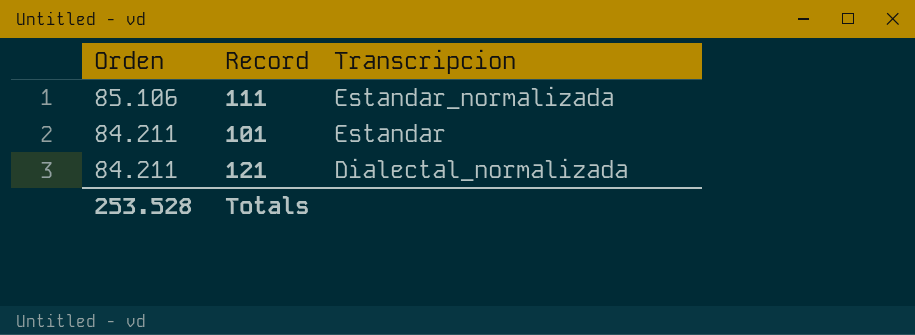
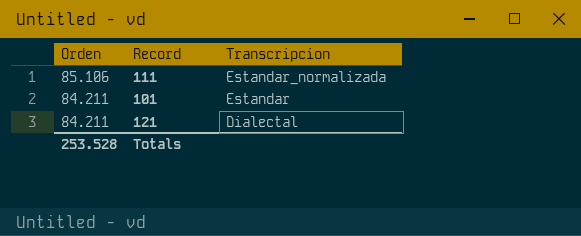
121 | Transcripcion: Dialectal_normalizada -> Dialectal

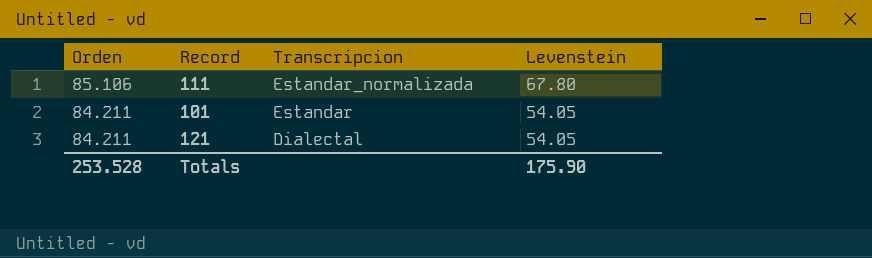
column Levenstein | position: none -> 4

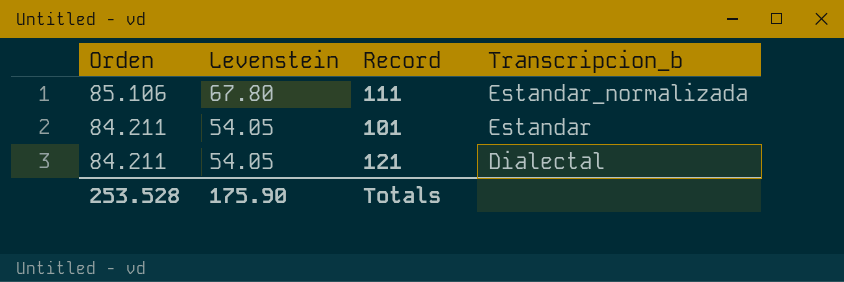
column Levenstein | position: 4 -> 2
column name: Transcripcion -> Transcripcion_b

